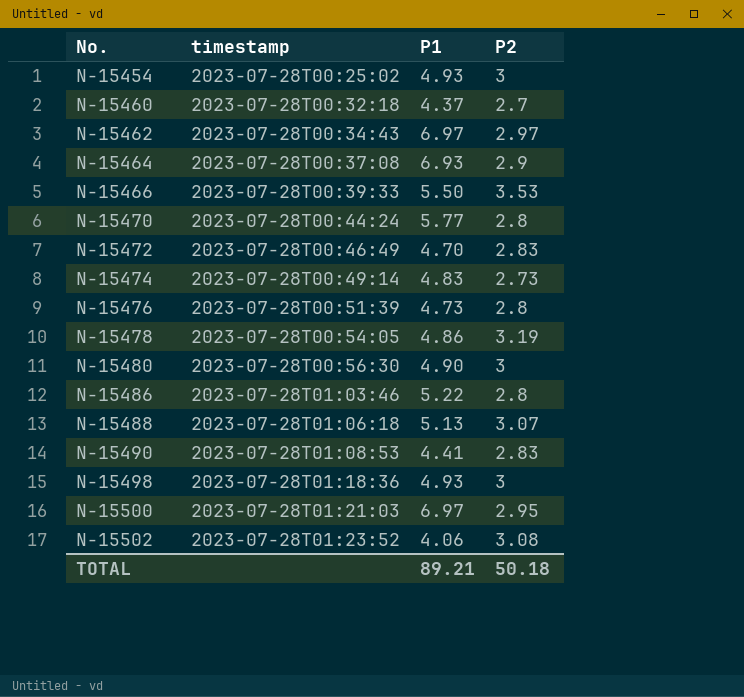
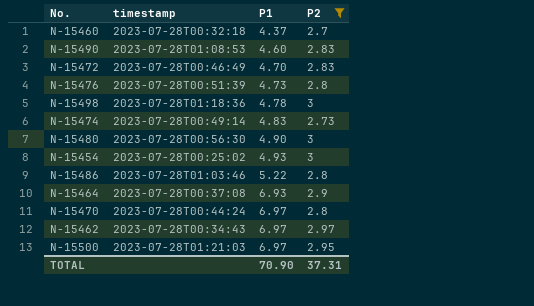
filter: none -> P2 <= 3
row order: No. ascending -> P1 ascending
N-15490 | P1: 4.41 -> 4.60
N-15498 | P1: 4.93 -> 4.78
N-15470 | P1: 5.77 -> 6.97
TOTAL | P1: 89.21 -> 70.90
TOTAL | P2: 50.18 -> 37.31

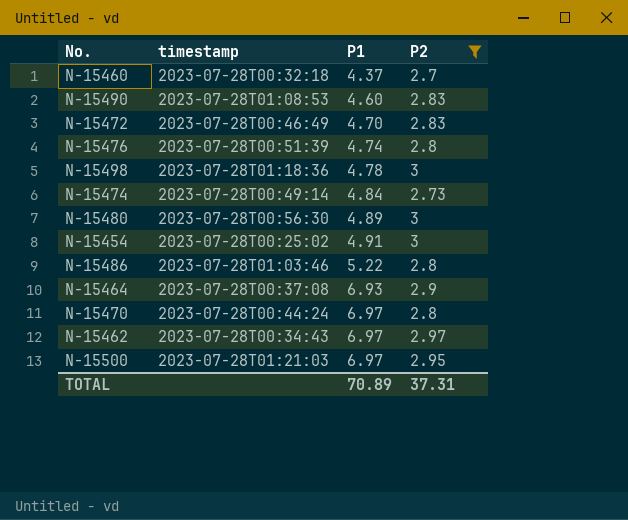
N-15476 | P1: 4.73 -> 4.74
N-15474 | P1: 4.83 -> 4.84
N-15480 | P1: 4.90 -> 4.89
N-15454 | P1: 4.93 -> 4.91
TOTAL | P1: 70.90 -> 70.89

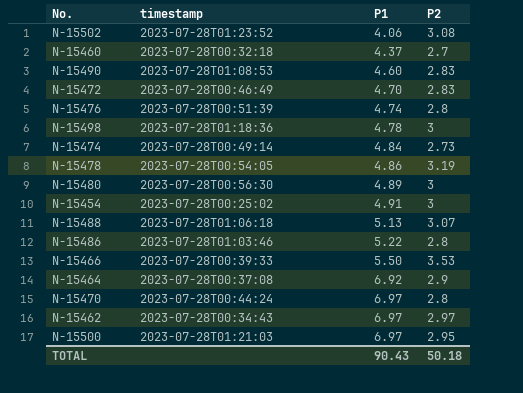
filter: P2 <= 3 -> none
N-15464 | P1: 6.93 -> 6.92
TOTAL | P1: 70.89 -> 90.43
TOTAL | P2: 37.31 -> 50.18

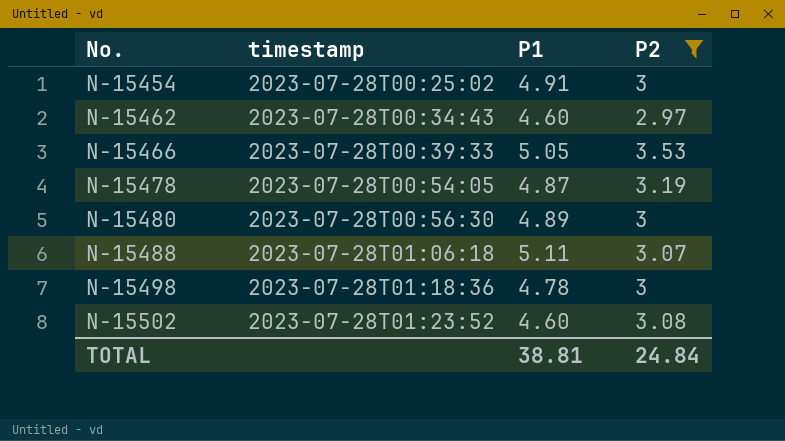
filter: none -> P2 >= 2.97
row order: P1 ascending -> No. ascending
N-15462 | P1: 6.97 -> 4.60
N-15466 | P1: 5.50 -> 5.05
N-15478 | P1: 4.86 -> 4.87
N-15488 | P1: 5.13 -> 5.11
N-15502 | P1: 4.06 -> 4.60
TOTAL | P1: 90.43 -> 38.81
TOTAL | P2: 50.18 -> 24.84

